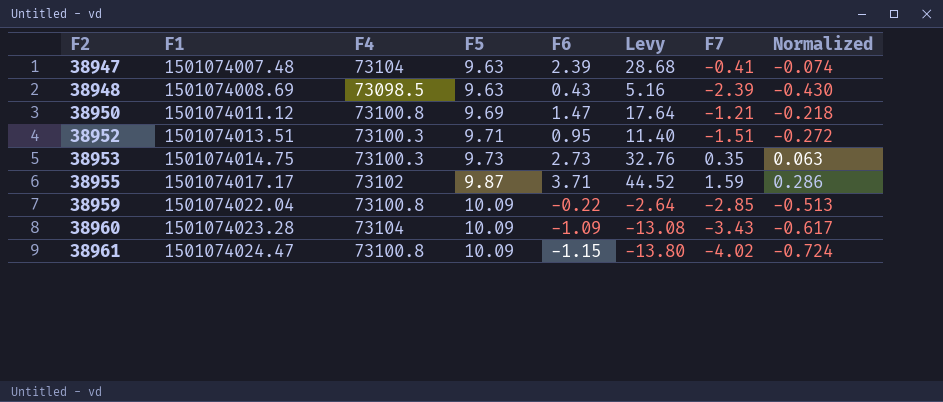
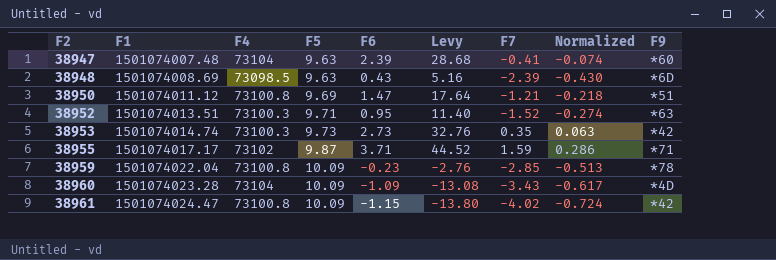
column F9 | position: none -> 9
38952 | F7: -1.51 -> -1.52
38952 | Normalized: -0.272 -> -0.274
38953 | F1: 1501074014.75 -> 1501074014.74
38959 | F6: -0.22 -> -0.23
38959 | Levy: -2.64 -> -2.76

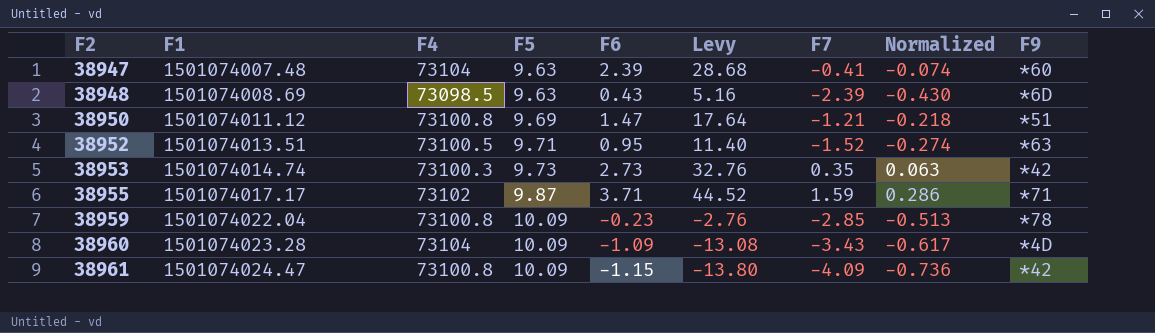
38952 | F4: 73100.3 -> 73100.5
38961 | F7: -4.02 -> -4.09
38961 | Normalized: -0.724 -> -0.736

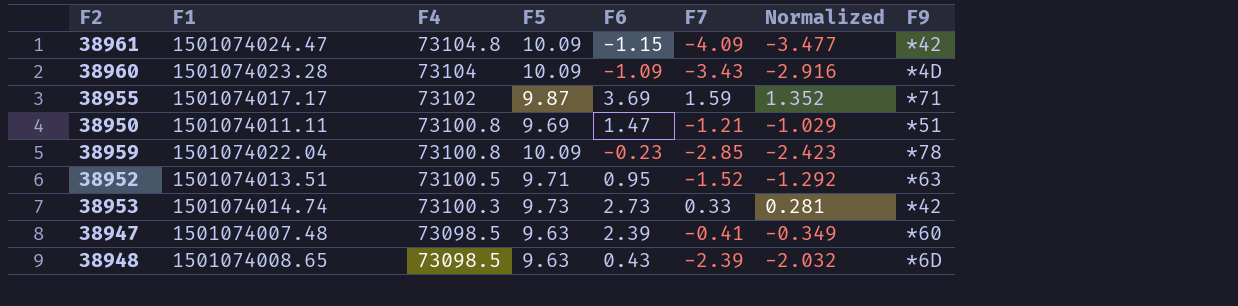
row order: F2 ascending -> F4 descending
column Levy | formula: [F6] * 12 -> none
column Normalized | formula: [F7] * 0.18 -> [F7] * 0.85
38961 | F4: 73100.8 -> 73104.8
38955 | F6: 3.71 -> 3.69
38950 | F1: 1501074011.12 -> 1501074011.11
38953 | F7: 0.35 -> 0.33
38947 | F4: 73104 -> 73098.5
38948 | F1: 1501074008.69 -> 1501074008.65

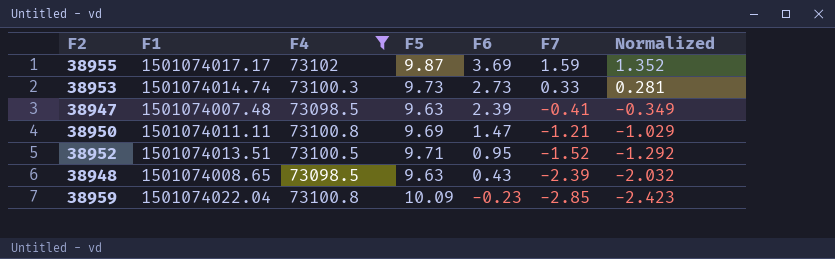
filter: none -> F4 <= 73102
row order: F4 descending -> F6 descending
column F9 | position: 8 -> none

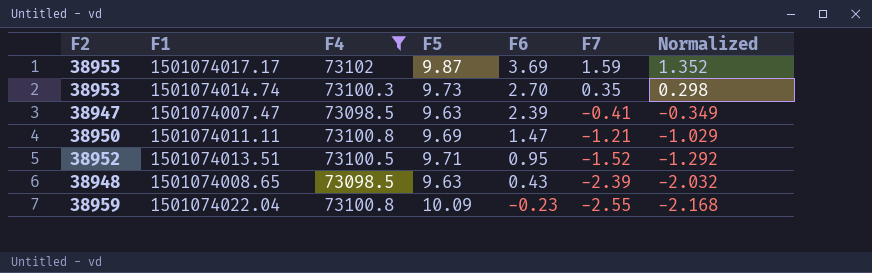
38953 | F6: 2.73 -> 2.70
38953 | F7: 0.33 -> 0.35
38953 | Normalized: 0.281 -> 0.298
38947 | F1: 1501074007.48 -> 1501074007.47
38959 | F7: -2.85 -> -2.55
38959 | Normalized: -2.423 -> -2.168

